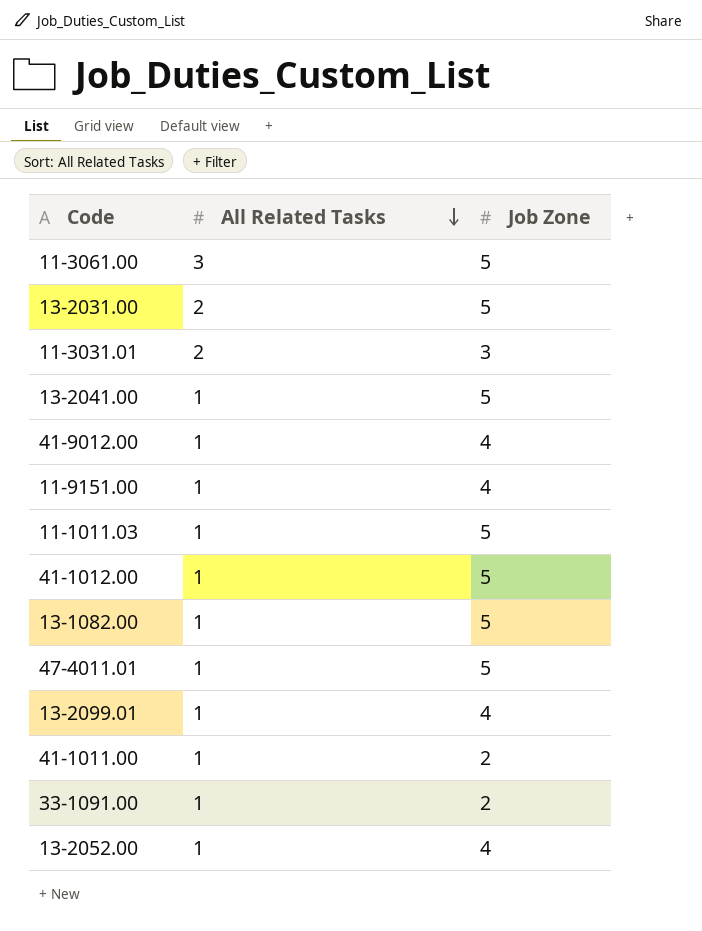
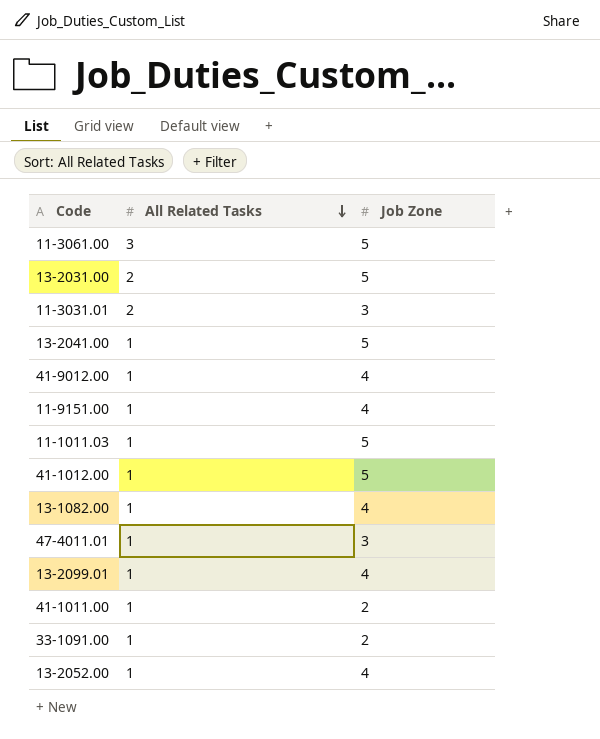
13-1082.00 | Job Zone: 5 -> 4
47-4011.01 | Job Zone: 5 -> 3

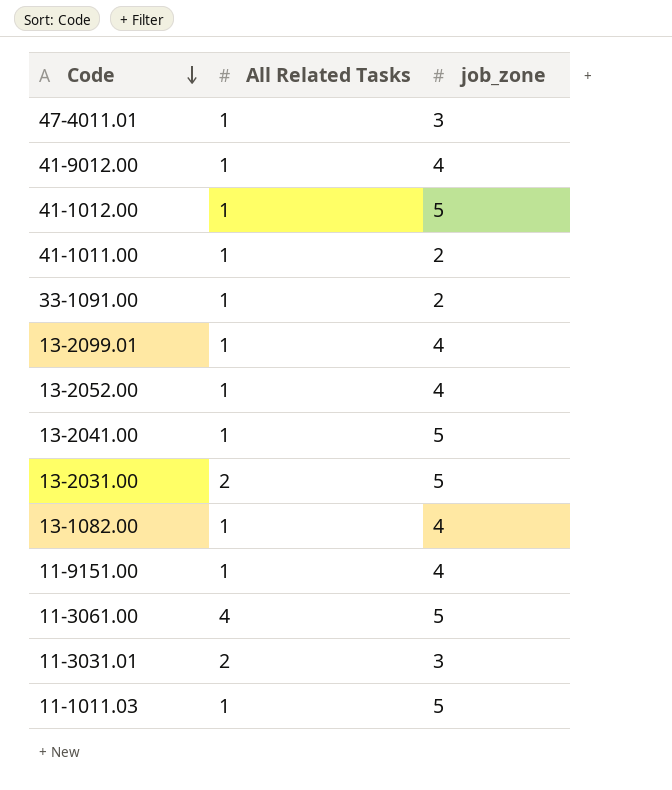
row order: All Related Tasks descending -> Code descending
column name: Job Zone -> job_zone
11-3061.00 | All Related Tasks: 3 -> 4

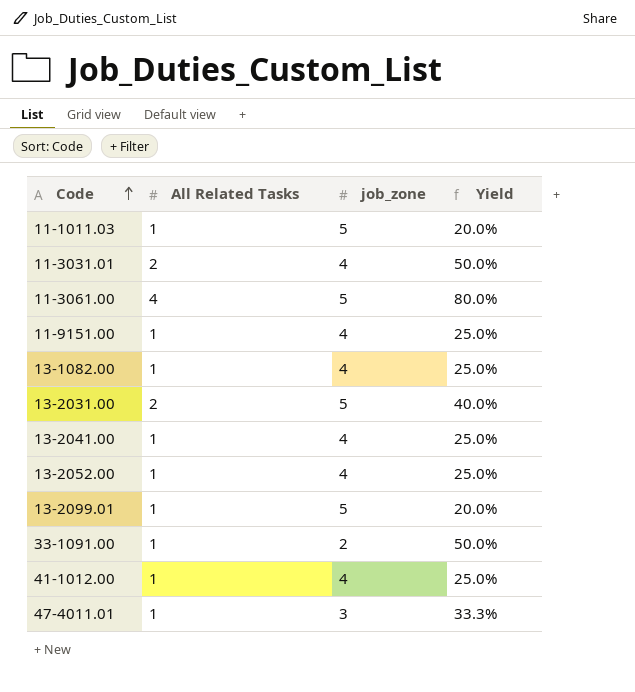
row order: Code descending -> Code ascending
column Yield | formula: none -> [All Related Tasks] / [job_zone]
row 41-9012.00: 1 | 4 -> none
row 41-1011.00: 1 | 2 -> none
11-3031.01 | job_zone: 3 -> 4
13-2041.00 | job_zone: 5 -> 4
13-2099.01 | job_zone: 4 -> 5
41-1012.00 | job_zone: 5 -> 4

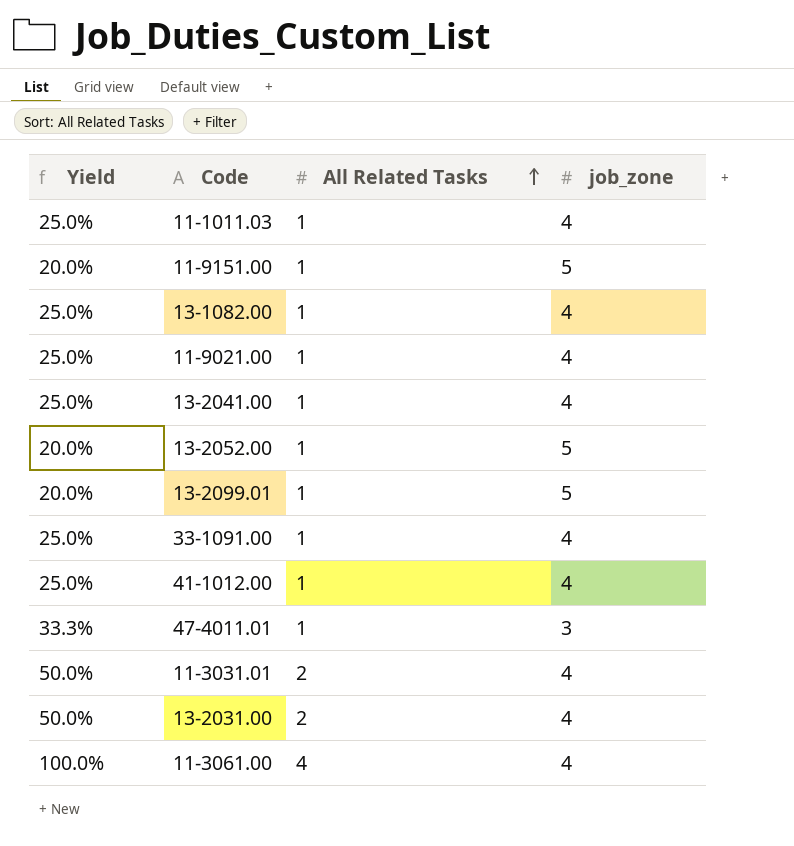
row order: Code ascending -> All Related Tasks ascending
column Yield | position: 4 -> 1
11-1011.03 | Yield: 20.0% -> 25.0%
11-1011.03 | job_zone: 5 -> 4
11-9151.00 | Yield: 25.0% -> 20.0%
11-9151.00 | job_zone: 4 -> 5
row 11-9021.00: none -> 25.0% | 1 | 4
13-2052.00 | Yield: 25.0% -> 20.0%
13-2052.00 | job_zone: 4 -> 5
33-1091.00 | Yield: 50.0% -> 25.0%
33-1091.00 | job_zone: 2 -> 4
13-2031.00 | Yield: 40.0% -> 50.0%
13-2031.00 | job_zone: 5 -> 4
11-3061.00 | Yield: 80.0% -> 100.0%
11-3061.00 | job_zone: 5 -> 4

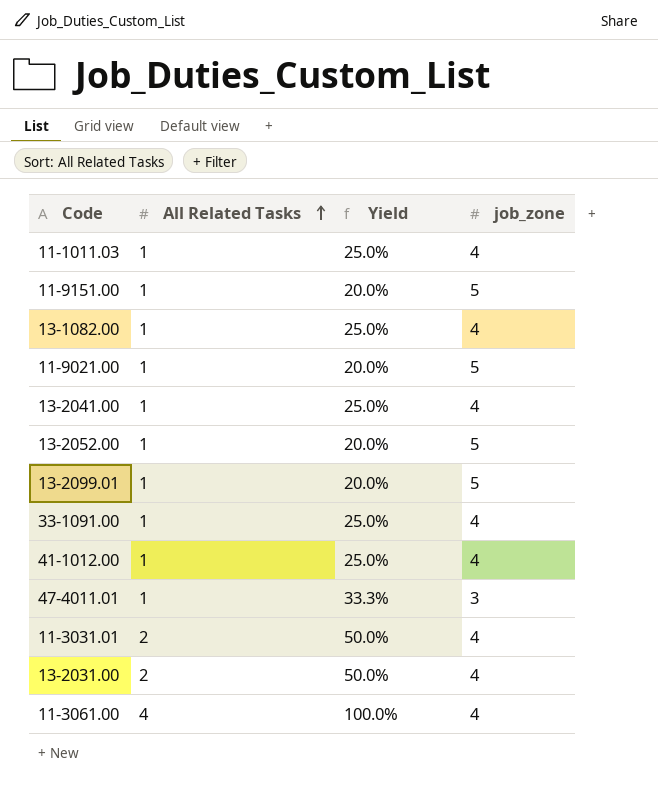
column Yield | position: 1 -> 3
11-9021.00 | Yield: 25.0% -> 20.0%
11-9021.00 | job_zone: 4 -> 5

